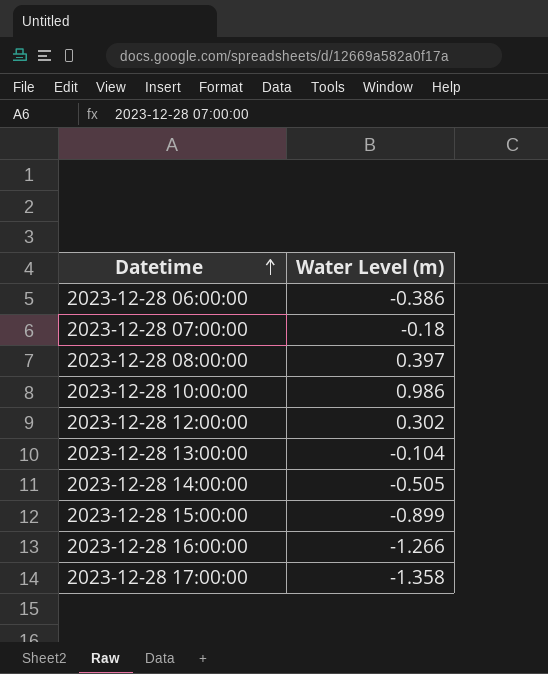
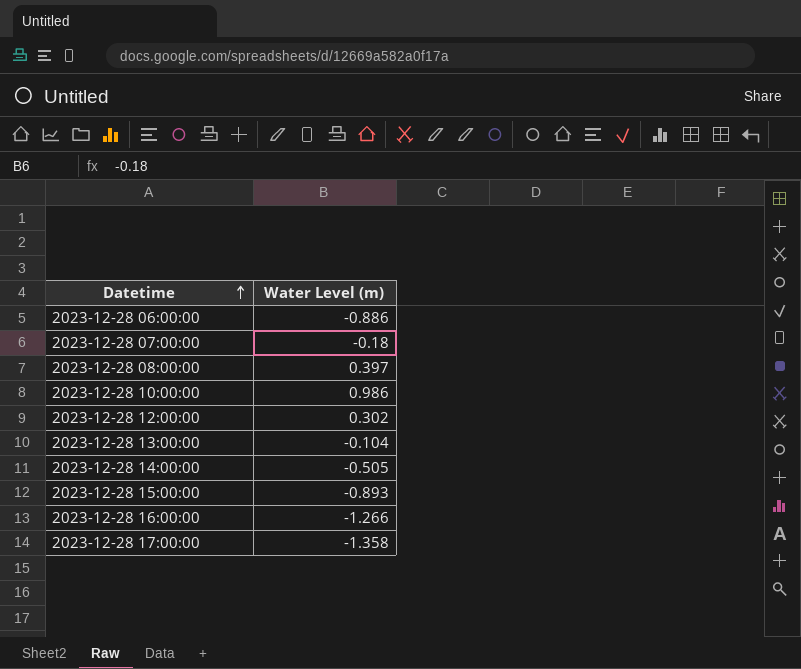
2023-12-28 06:00:00 | Water Level (m): -0.386 -> -0.886
2023-12-28 15:00:00 | Water Level (m): -0.899 -> -0.893

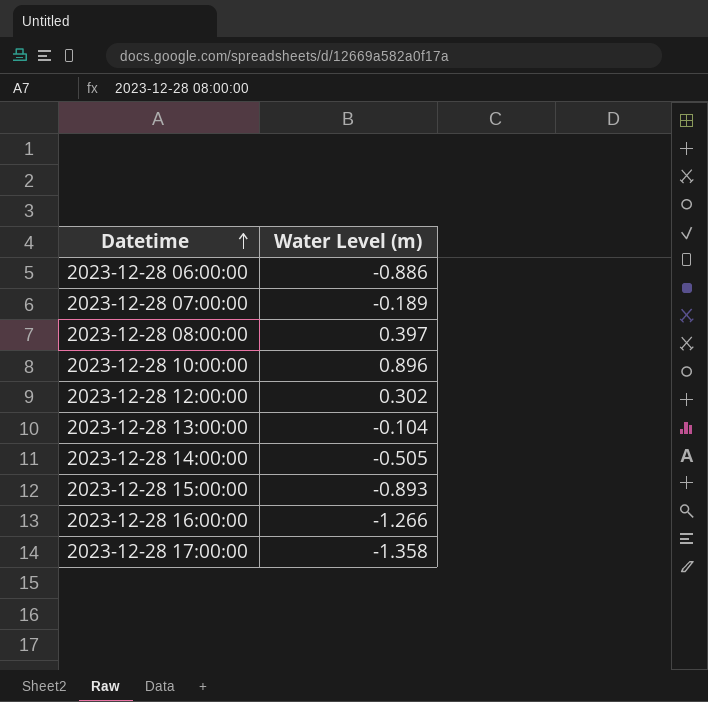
2023-12-28 07:00:00 | Water Level (m): -0.18 -> -0.189
2023-12-28 10:00:00 | Water Level (m): 0.986 -> 0.896

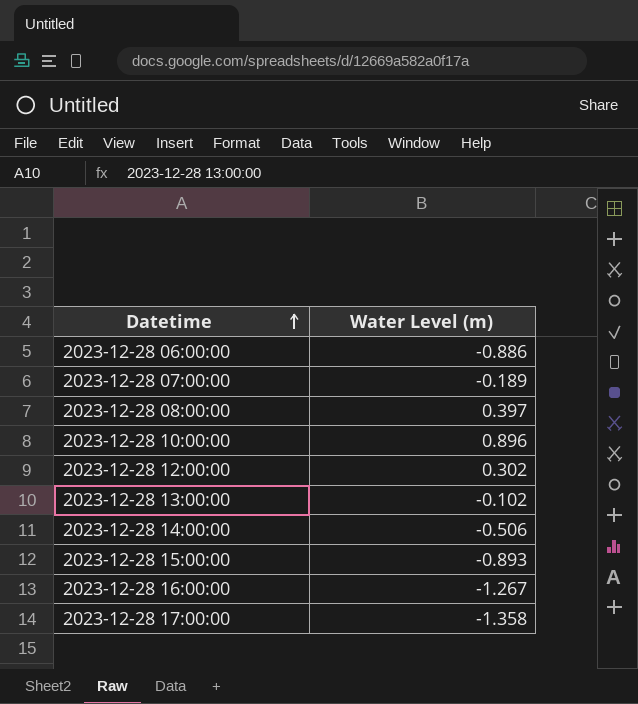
2023-12-28 13:00:00 | Water Level (m): -0.104 -> -0.102
2023-12-28 14:00:00 | Water Level (m): -0.505 -> -0.506
2023-12-28 16:00:00 | Water Level (m): -1.266 -> -1.267

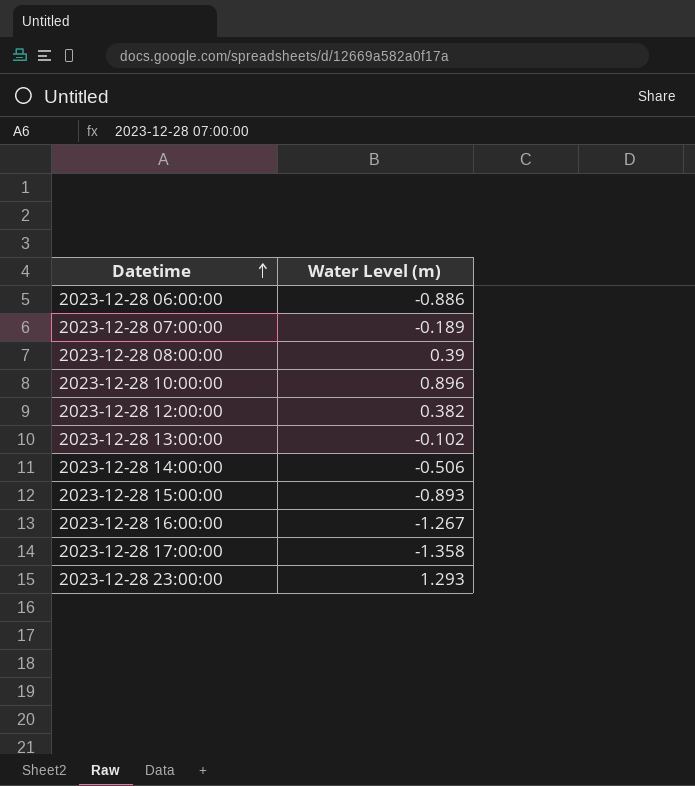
2023-12-28 08:00:00 | Water Level (m): 0.397 -> 0.39
2023-12-28 12:00:00 | Water Level (m): 0.302 -> 0.382
row 2023-12-28 23:00:00: none -> 1.293

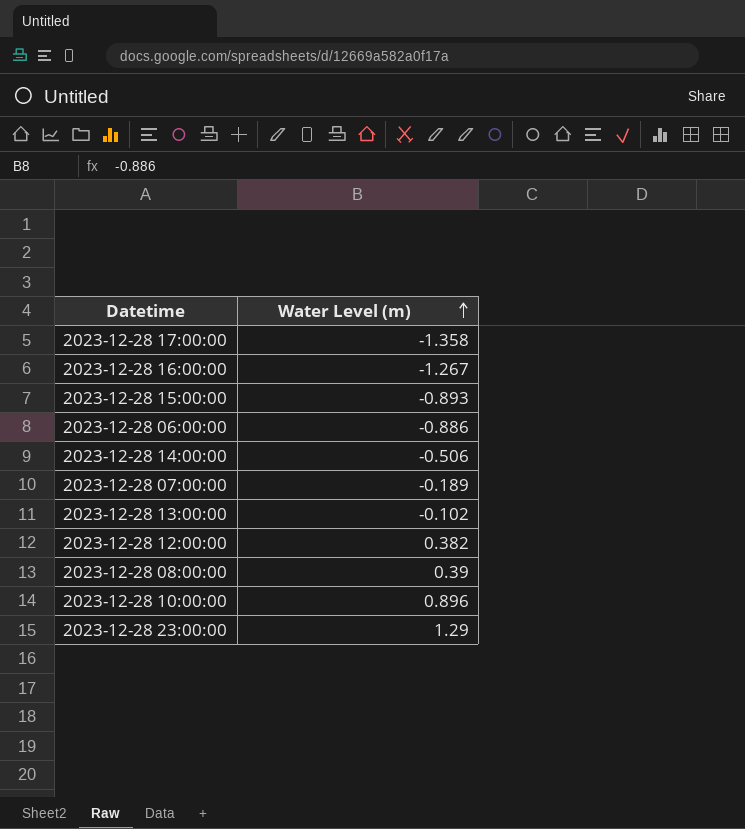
row order: Datetime ascending -> Water Level (m) ascending
2023-12-28 23:00:00 | Water Level (m): 1.293 -> 1.29

